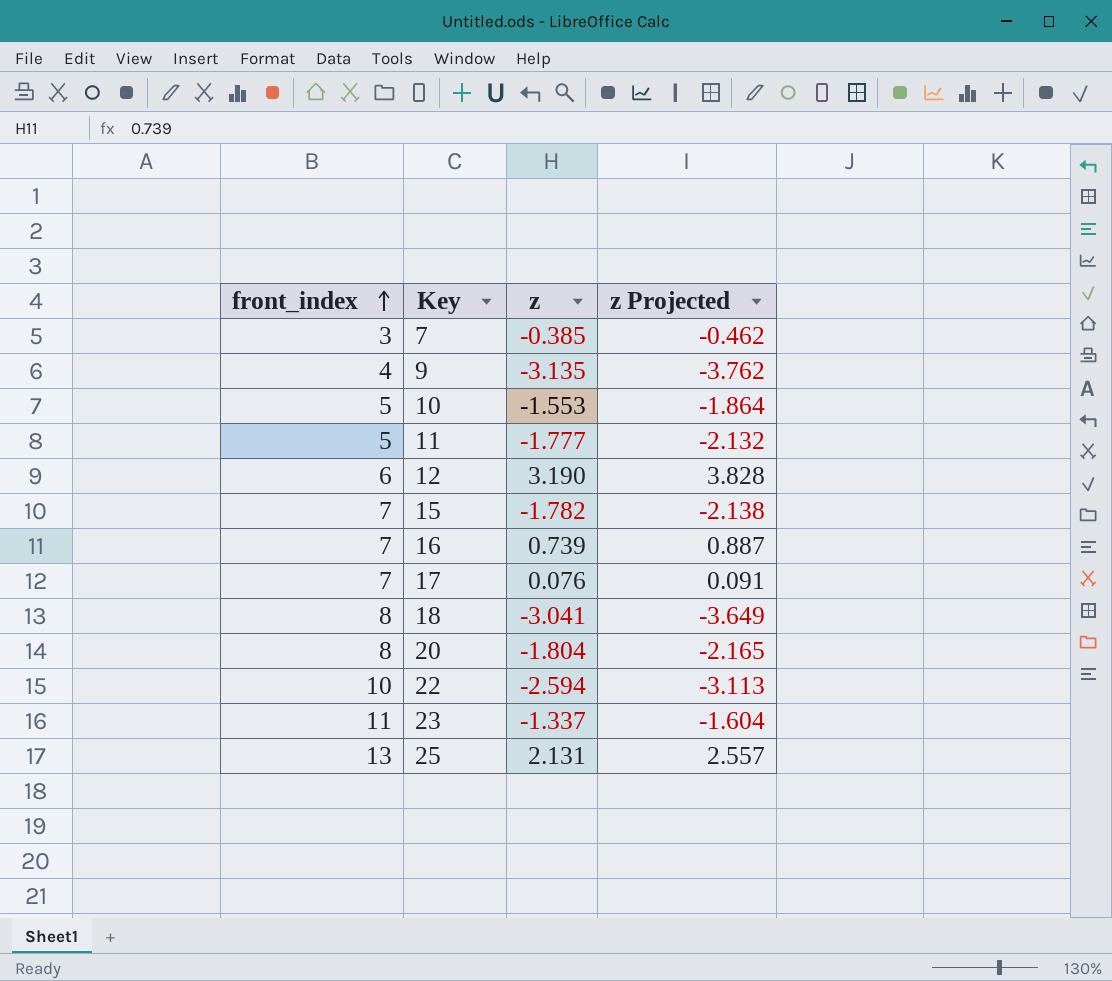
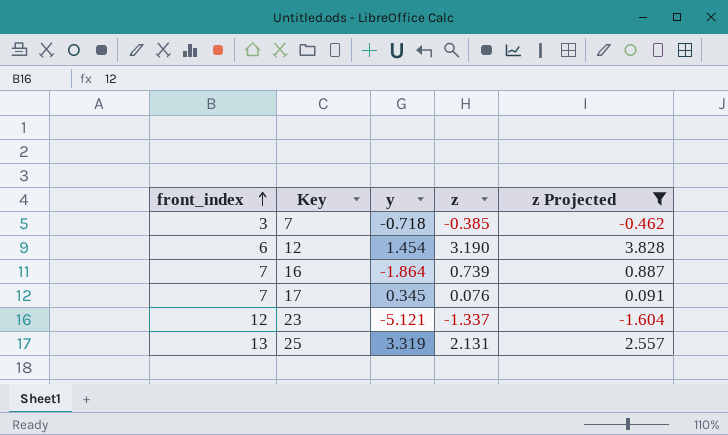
filter: none -> z Projected >= -1.604
column y | position: none -> 3
23 | front_index: 11 -> 12

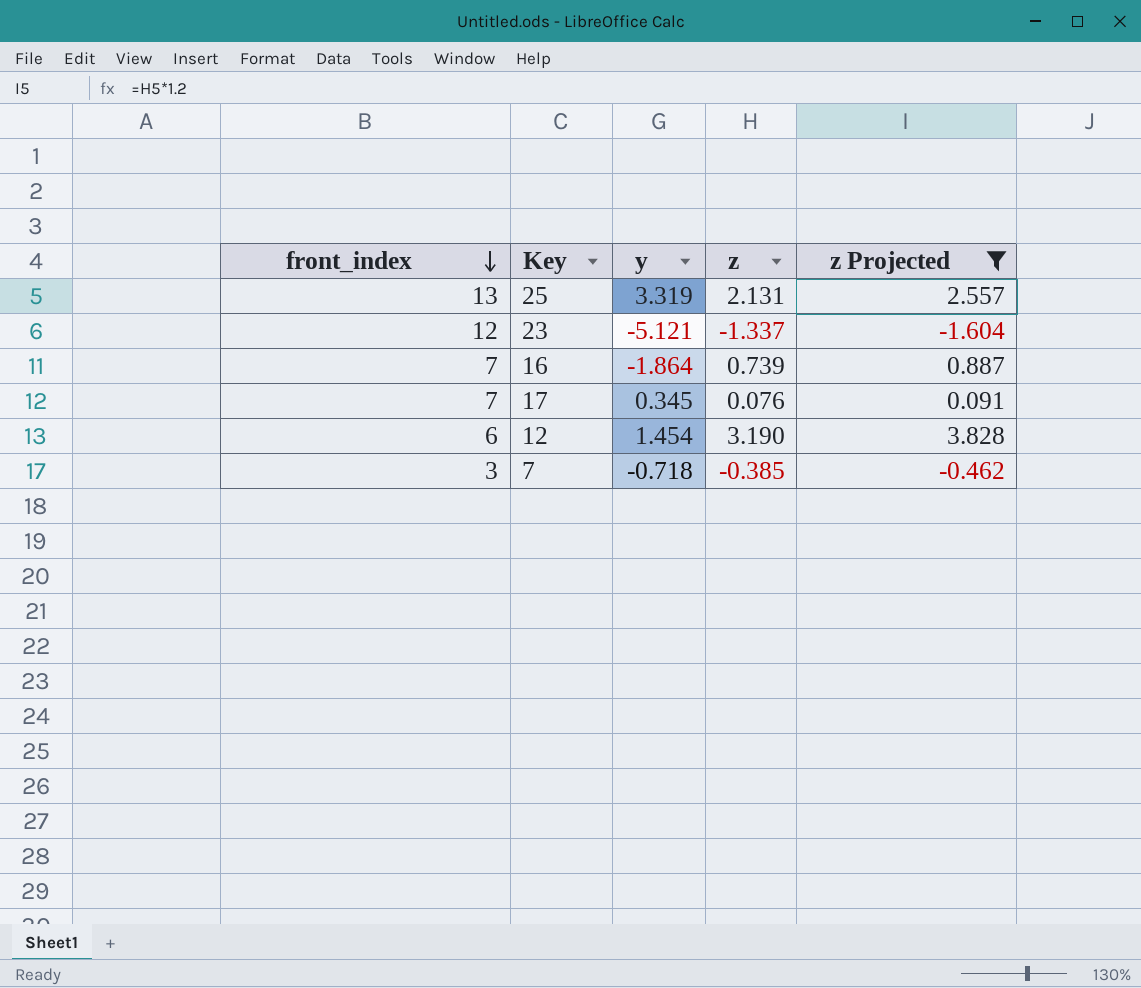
row order: front_index ascending -> front_index descending

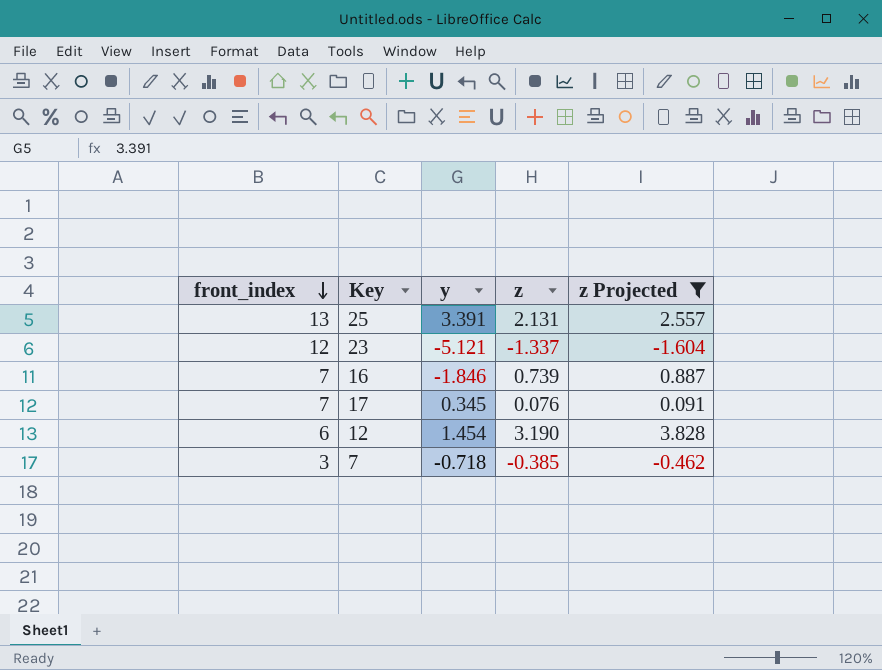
25 | y: 3.319 -> 3.391
16 | y: -1.864 -> -1.846

